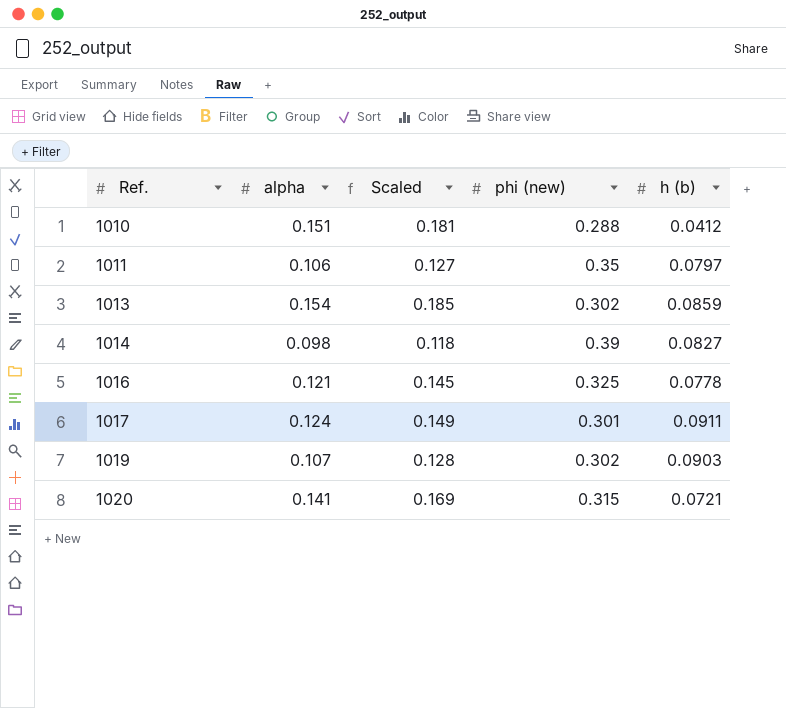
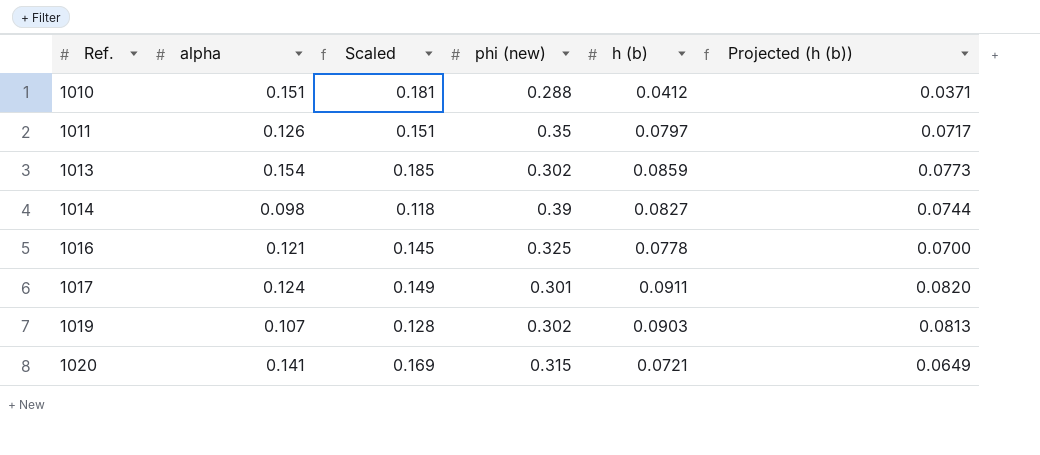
column Projected (h (b)) | formula: none -> [h (b)] * 0.9
1011 | alpha: 0.106 -> 0.126
1011 | Scaled: 0.127 -> 0.151

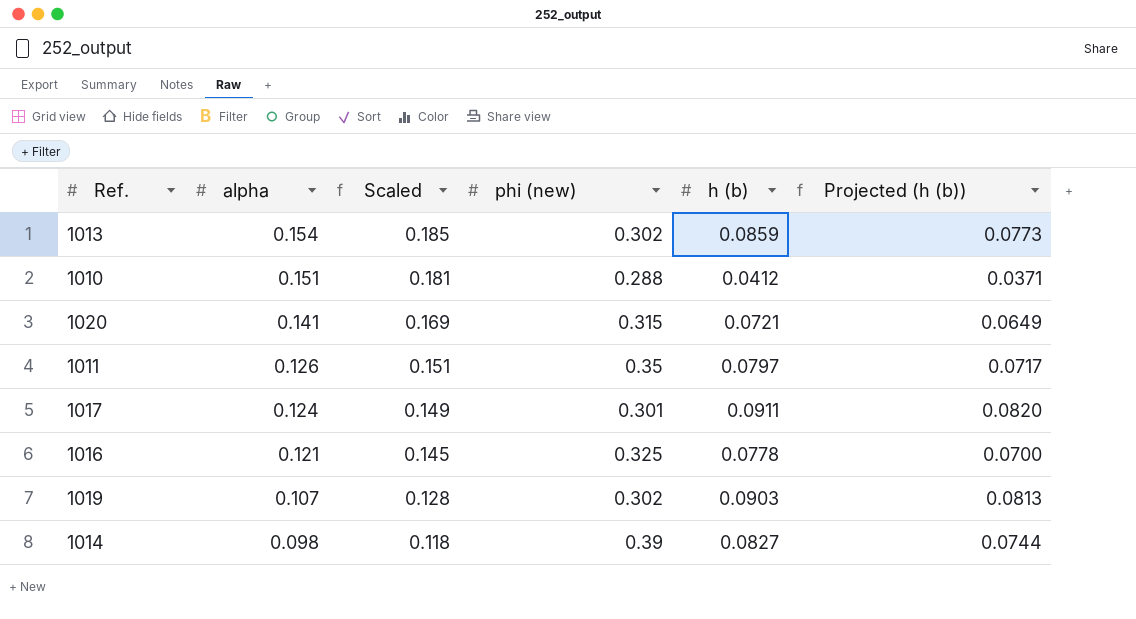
row order: Ref. ascending -> alpha descending

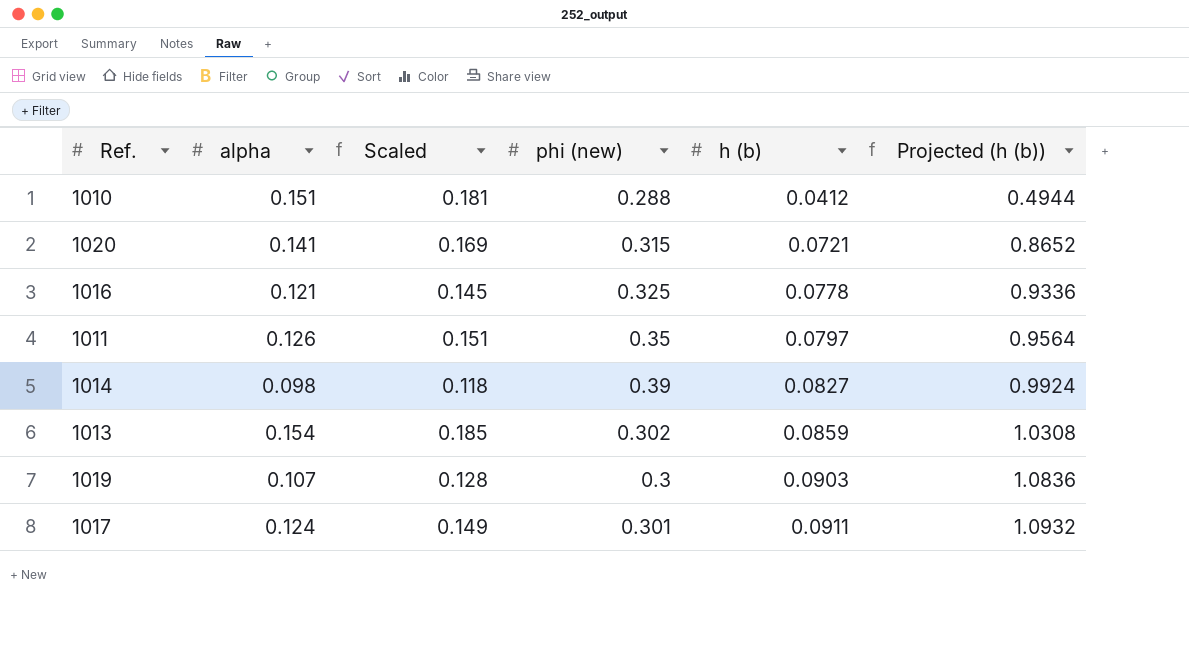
row order: alpha descending -> h (b) ascending
column Projected (h (b)) | formula: [h (b)] * 0.9 -> [h (b)] * 12
1019 | phi (new): 0.302 -> 0.3

